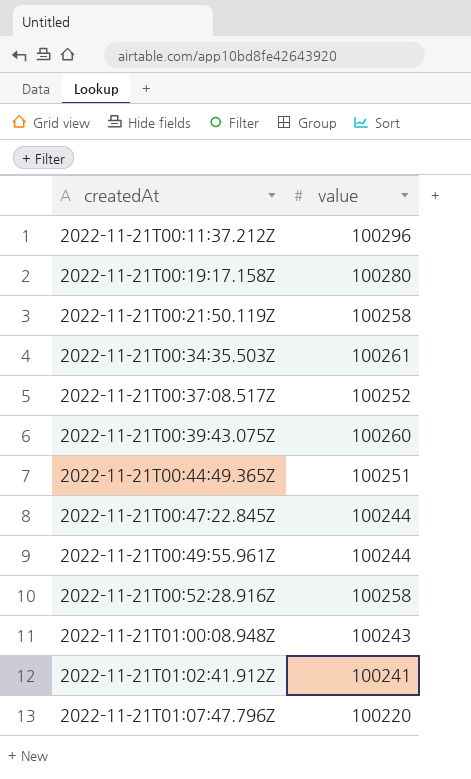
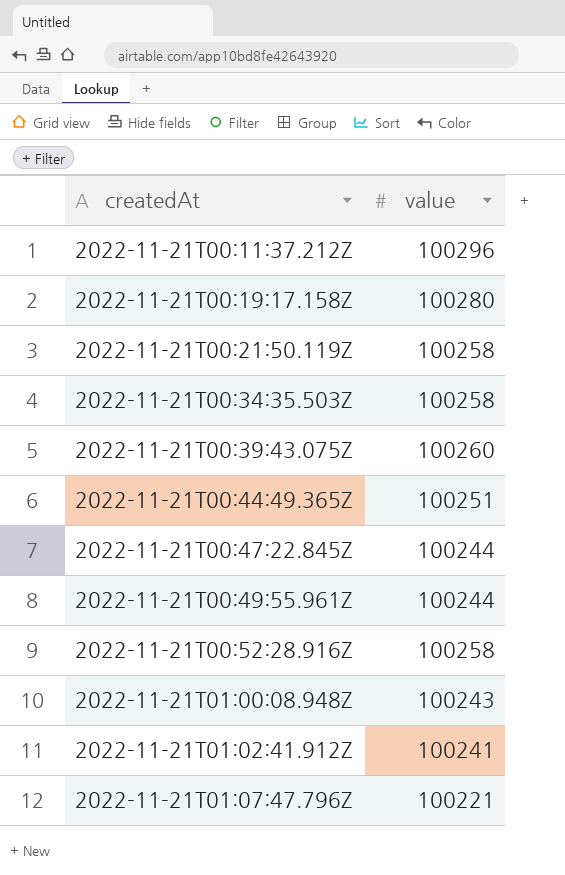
row 2022-11-21T00:37:08.517Z: 100252 -> none
2022-11-21T00:34:35.503Z | value: 100261 -> 100258
2022-11-21T01:07:47.796Z | value: 100220 -> 100221

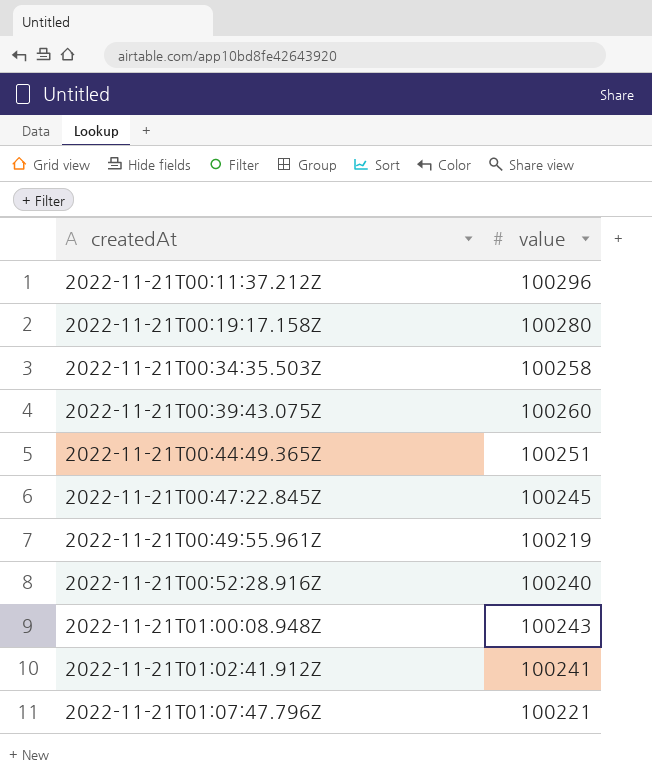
row 2022-11-21T00:21:50.119Z: 100258 -> none
2022-11-21T00:47:22.845Z | value: 100244 -> 100245
2022-11-21T00:49:55.961Z | value: 100244 -> 100219
2022-11-21T00:52:28.916Z | value: 100258 -> 100240

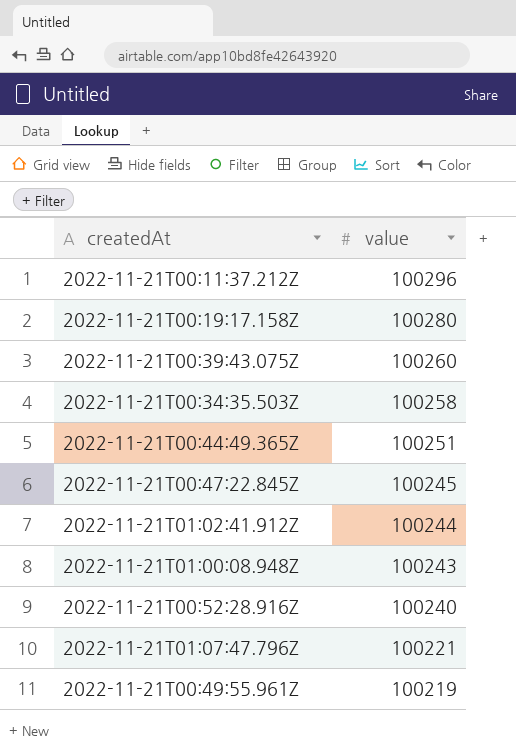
row order: createdAt ascending -> value descending
2022-11-21T01:02:41.912Z | value: 100241 -> 100244

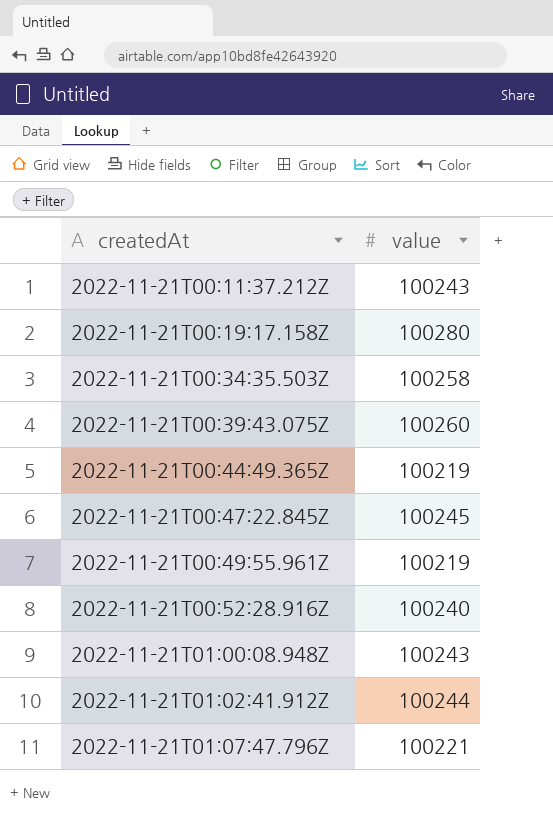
row order: value descending -> createdAt ascending
2022-11-21T00:11:37.212Z | value: 100296 -> 100243
2022-11-21T00:44:49.365Z | value: 100251 -> 100219

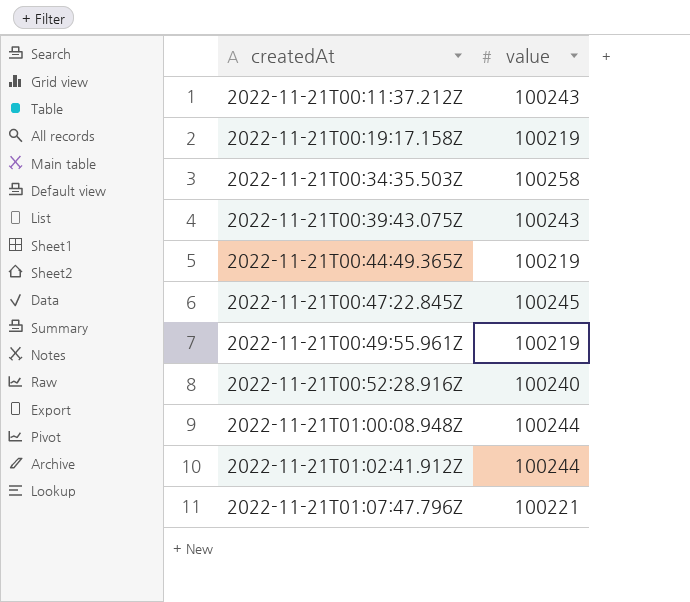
2022-11-21T00:19:17.158Z | value: 100280 -> 100219
2022-11-21T00:39:43.075Z | value: 100260 -> 100243
2022-11-21T01:00:08.948Z | value: 100243 -> 100244

